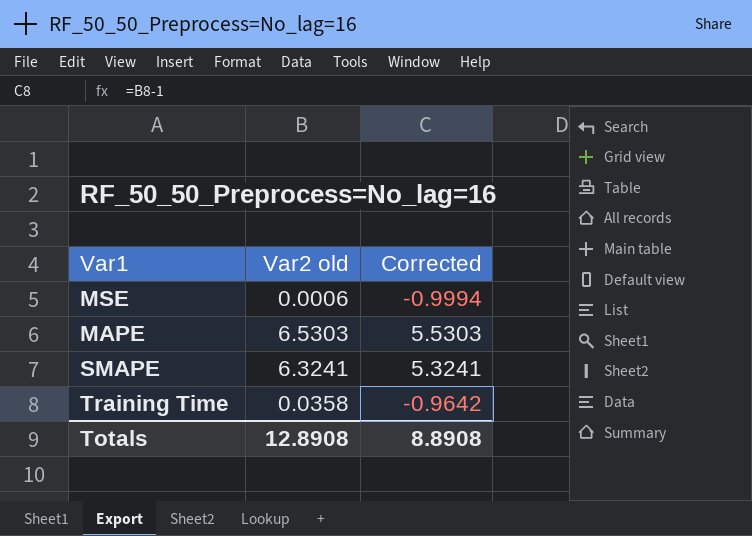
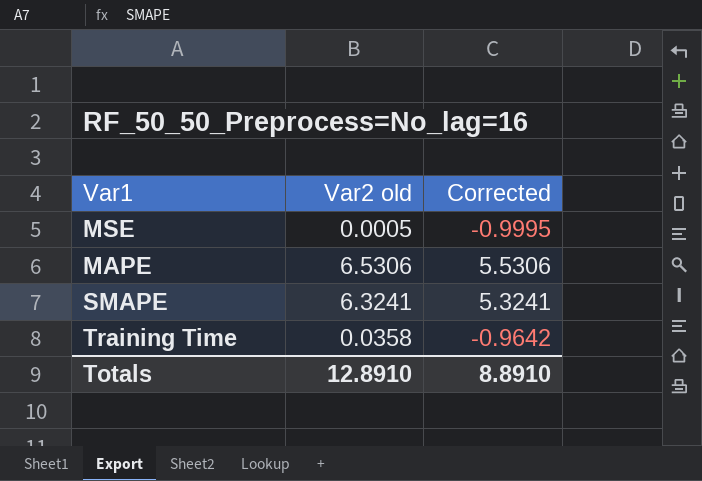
MSE | Var2 old: 0.0006 -> 0.0005
MSE | Corrected: -0.9994 -> -0.9995
MAPE | Var2 old: 6.5303 -> 6.5306
MAPE | Corrected: 5.5303 -> 5.5306
Totals | Var2 old: 12.8908 -> 12.8910
Totals | Corrected: 8.8908 -> 8.8910

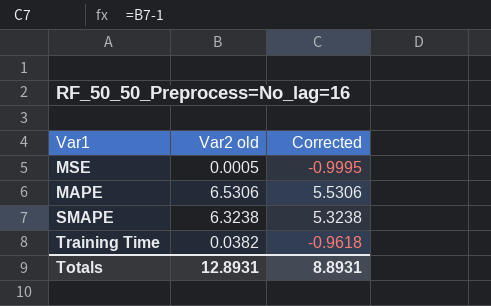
SMAPE | Var2 old: 6.3241 -> 6.3238
SMAPE | Corrected: 5.3241 -> 5.3238
Training Time | Var2 old: 0.0358 -> 0.0382
Training Time | Corrected: -0.9642 -> -0.9618
Totals | Var2 old: 12.8910 -> 12.8931
Totals | Corrected: 8.8910 -> 8.8931

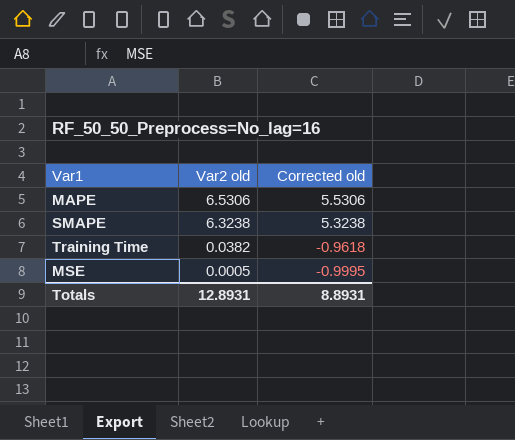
row order: none -> Var2 old descending
column name: Corrected -> Corrected old

